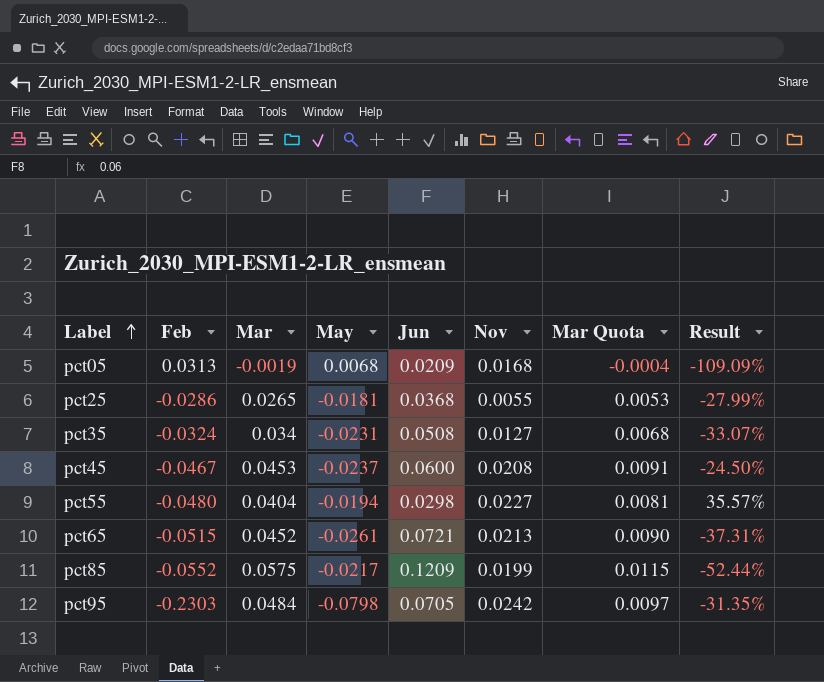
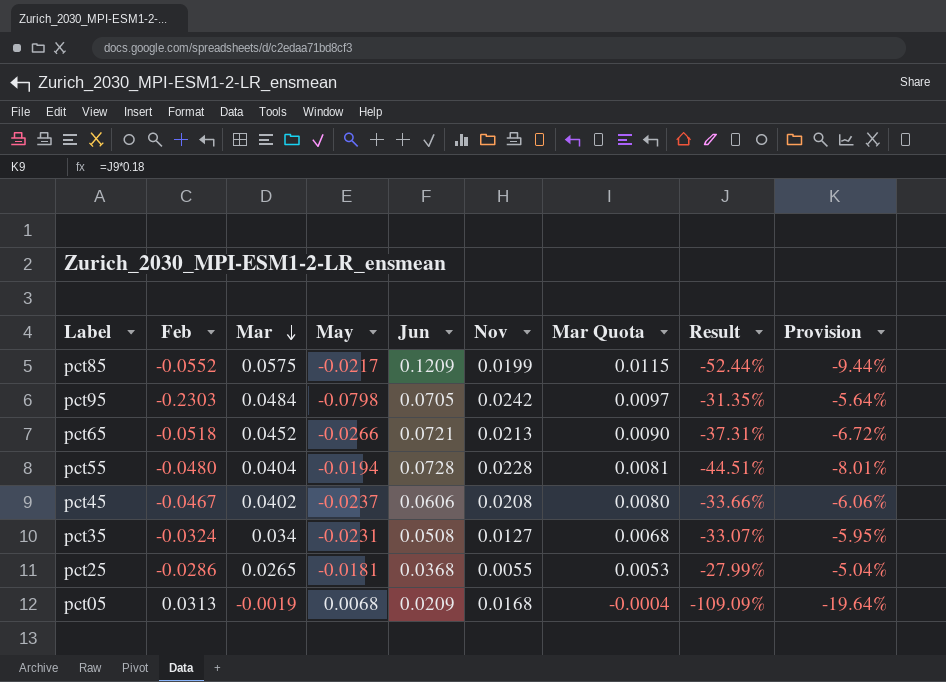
row order: Label ascending -> Mar descending
column Provision | formula: none -> [Result] * 0.18
pct65 | Feb: -0.0515 -> -0.0518
pct65 | May: -0.0261 -> -0.0266
pct55 | Jun: 0.0298 -> 0.0728
pct55 | Nov: 0.0227 -> 0.0228
pct55 | Result: 35.57% -> -44.51%
pct45 | Mar: 0.0453 -> 0.0402
pct45 | Jun: 0.0600 -> 0.0606
pct45 | Mar Quota: 0.0091 -> 0.0080
pct45 | Result: -24.50% -> -33.66%

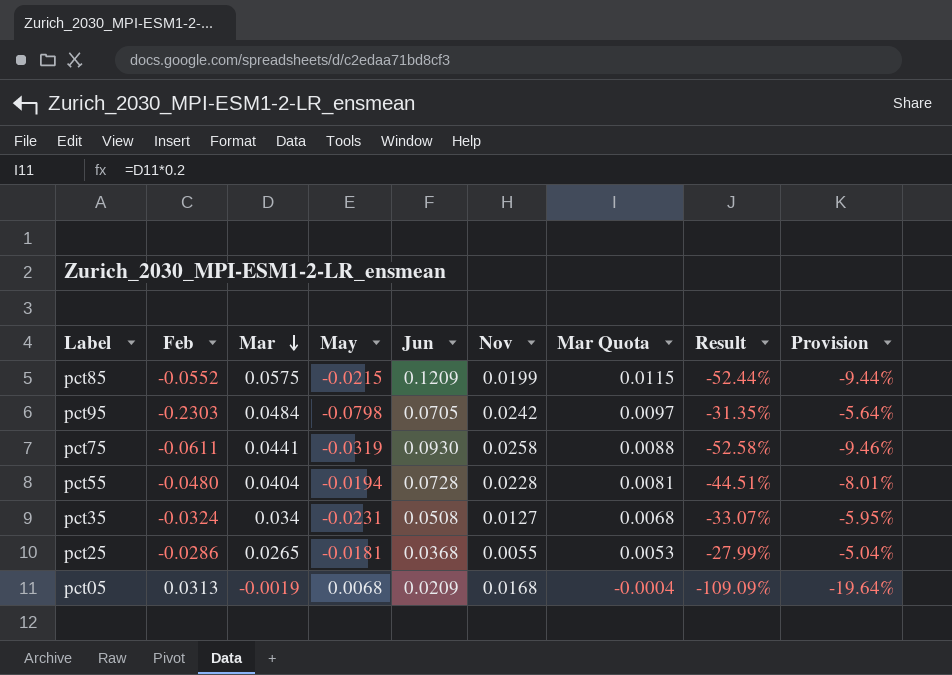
row pct65: -0.0518 | 0.0452 | -0.0266 | 0.0721 | 0.0213 | 0.0090 | -37.31% | -6.72% -> none
row pct45: -0.0467 | 0.0402 | -0.0237 | 0.0606 | 0.0208 | 0.0080 | -33.66% | -6.06% -> none
pct85 | May: -0.0217 -> -0.0215
row pct75: none -> -0.0611 | 0.0441 | -0.0319 | 0.0930 | 0.0258 | 0.0088 | -52.58% | -9.46%

